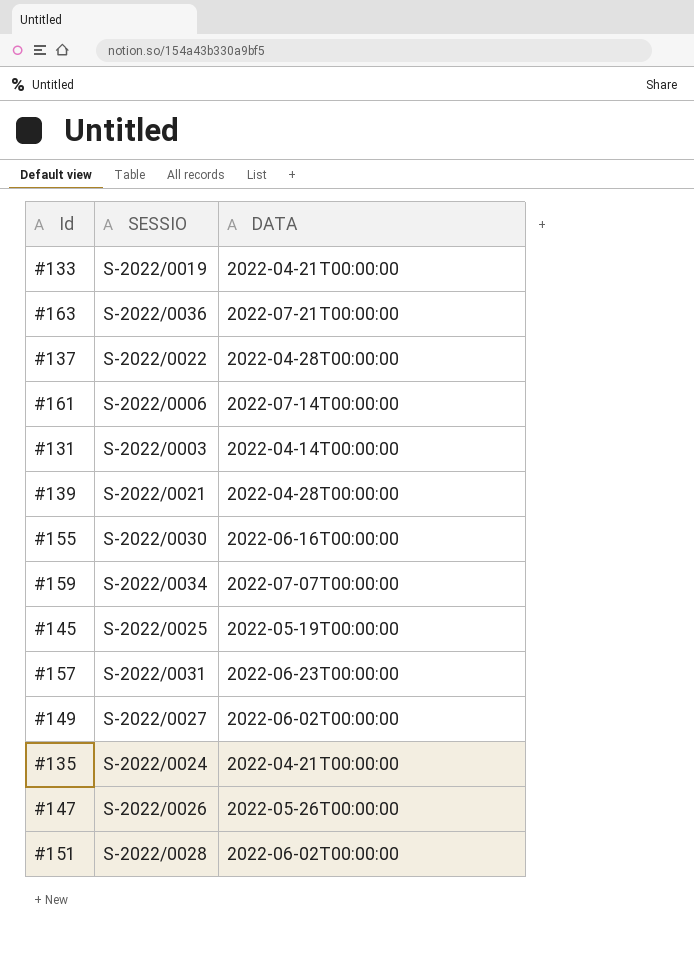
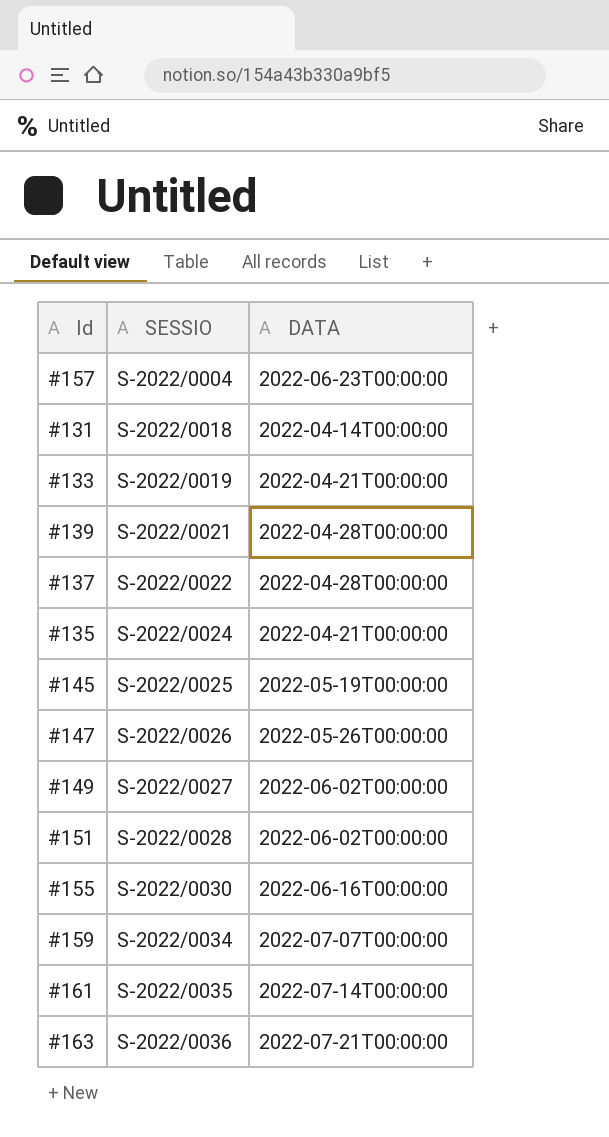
row order: none -> SESSIO ascending
#157 | SESSIO: S-2022/0031 -> S-2022/0004
#131 | SESSIO: S-2022/0003 -> S-2022/0018
#161 | SESSIO: S-2022/0006 -> S-2022/0035

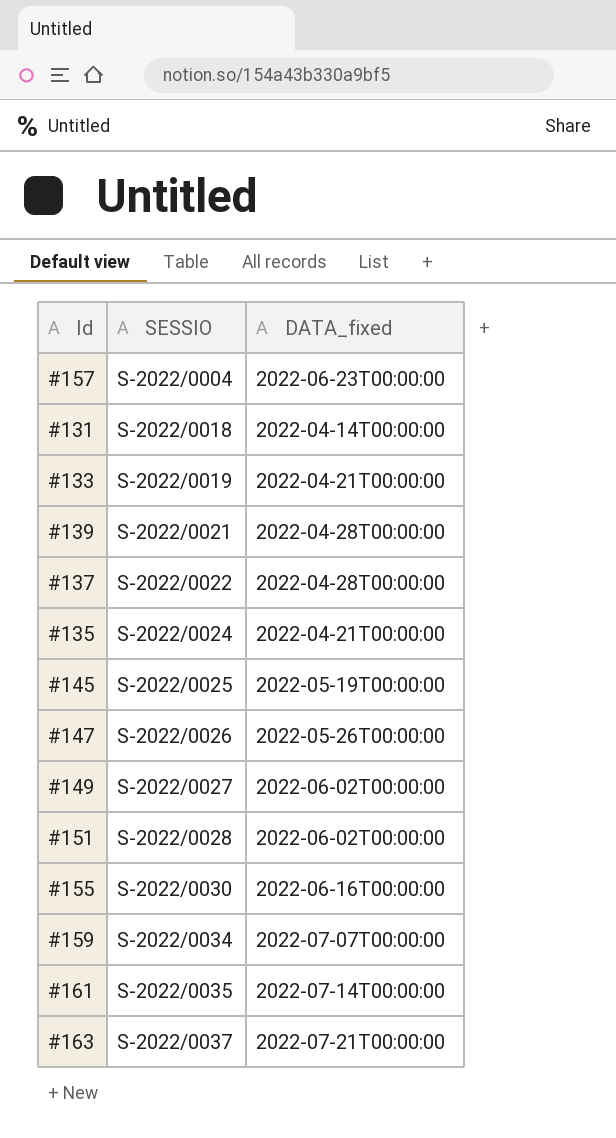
column name: DATA -> DATA_fixed
#163 | SESSIO: S-2022/0036 -> S-2022/0037

